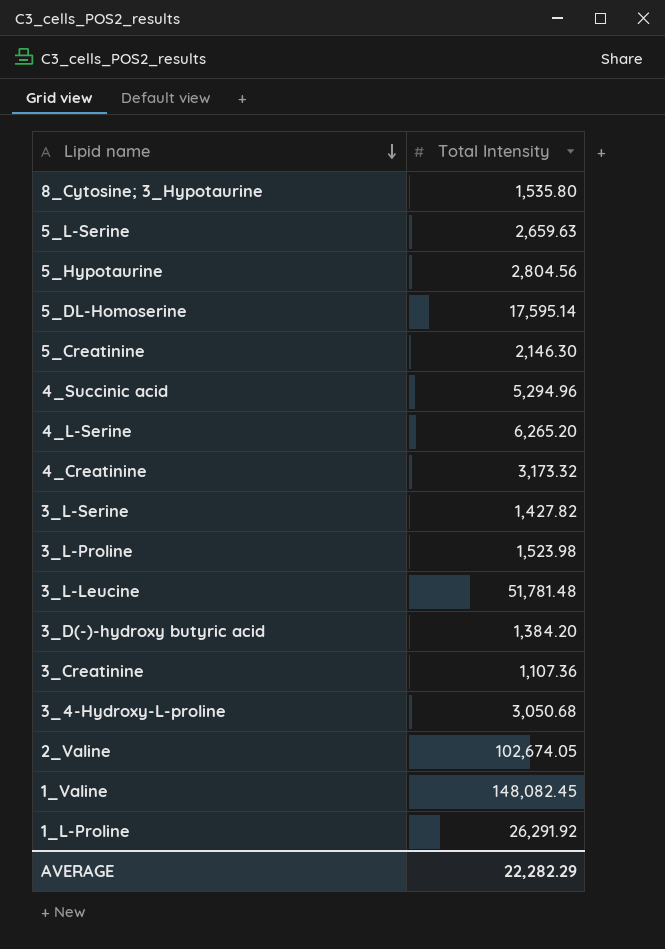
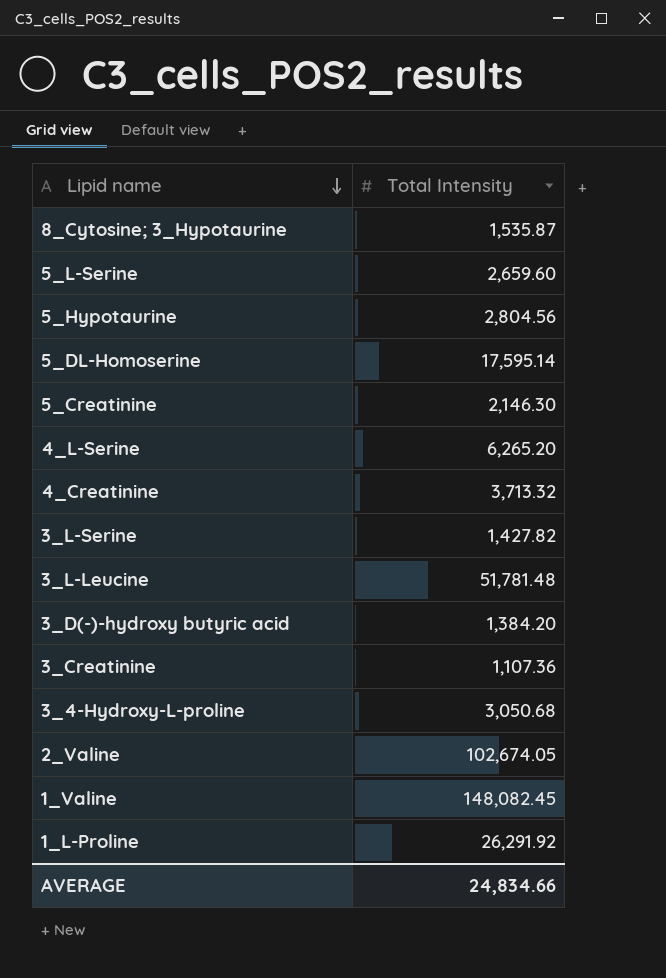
row 4_Succinic acid: 5,294.96 -> none
row 3_L-Proline: 1,523.98 -> none
8_Cytosine; 3_Hypotaurine | Total Intensity: 1,535.80 -> 1,535.87
5_L-Serine | Total Intensity: 2,659.63 -> 2,659.60
4_Creatinine | Total Intensity: 3,173.32 -> 3,713.32
AVERAGE | Total Intensity: 22,282.29 -> 24,834.66

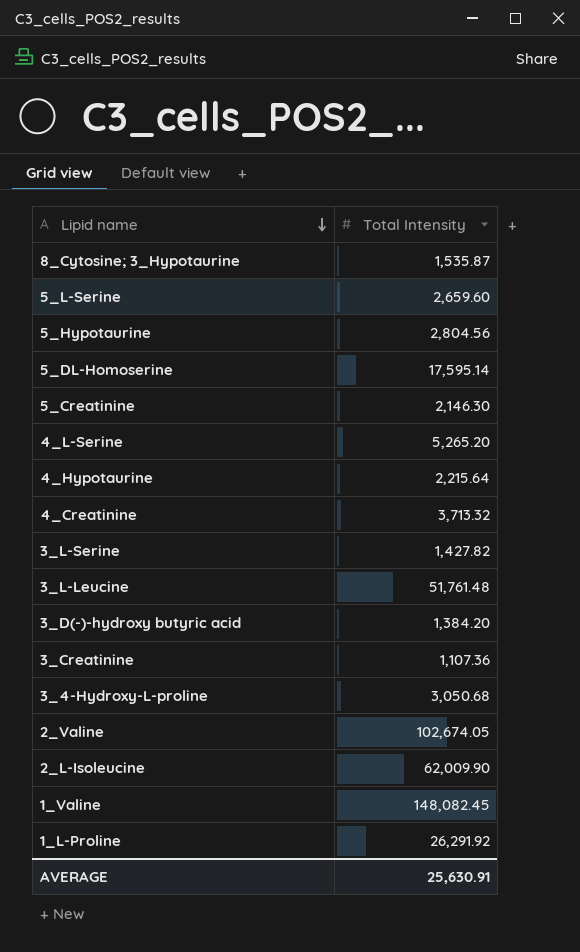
4_L-Serine | Total Intensity: 6,265.20 -> 5,265.20
row 4_Hypotaurine: none -> 2,215.64
3_L-Leucine | Total Intensity: 51,781.48 -> 51,761.48
row 2_L-Isoleucine: none -> 62,009.90
AVERAGE | Total Intensity: 24,834.66 -> 25,630.91

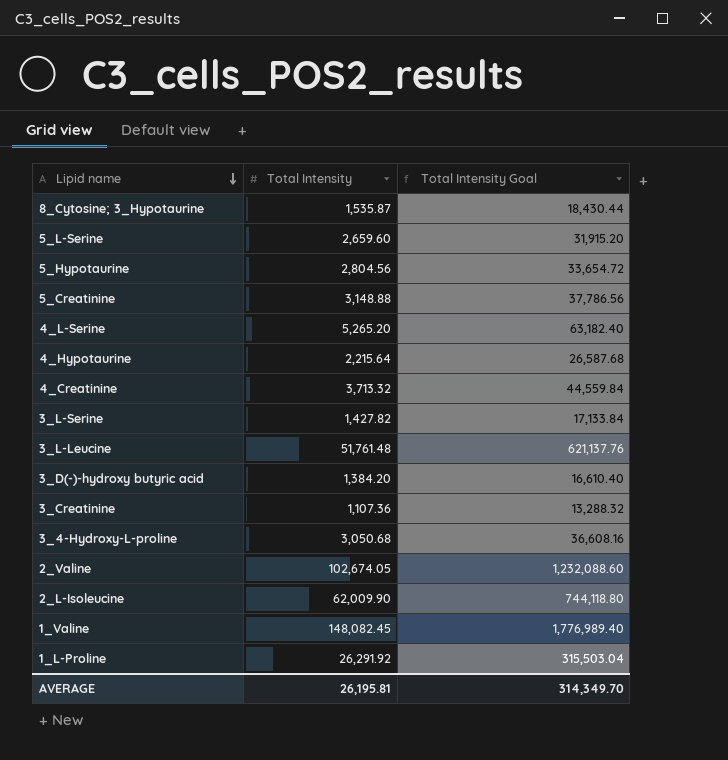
column Total Intensity Goal | formula: none -> [Total Intensity] * 12
row 5_DL-Homoserine: 17,595.14 -> none
5_Creatinine | Total Intensity: 2,146.30 -> 3,148.88
AVERAGE | Total Intensity: 25,630.91 -> 26,195.81

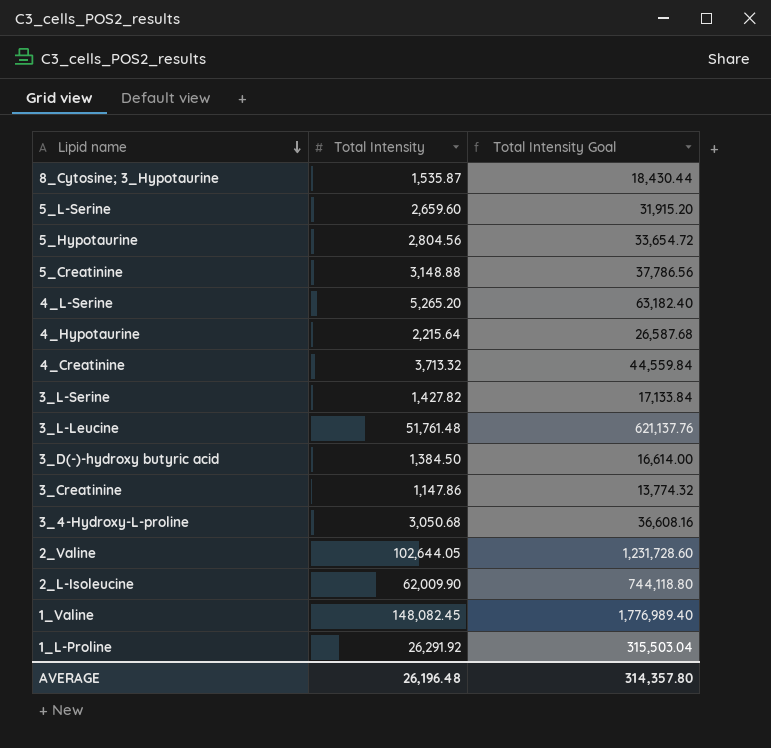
3_D(-)-hydroxy butyric acid | Total Intensity: 1,384.20 -> 1,384.50
3_D(-)-hydroxy butyric acid | Total Intensity Goal: 16,610.40 -> 16,614.00
3_Creatinine | Total Intensity: 1,107.36 -> 1,147.86
3_Creatinine | Total Intensity Goal: 13,288.32 -> 13,774.32
2_Valine | Total Intensity: 102,674.05 -> 102,644.05
2_Valine | Total Intensity Goal: 1,232,088.60 -> 1,231,728.60
AVERAGE | Total Intensity: 26,195.81 -> 26,196.48
AVERAGE | Total Intensity Goal: 314,349.70 -> 314,357.80

